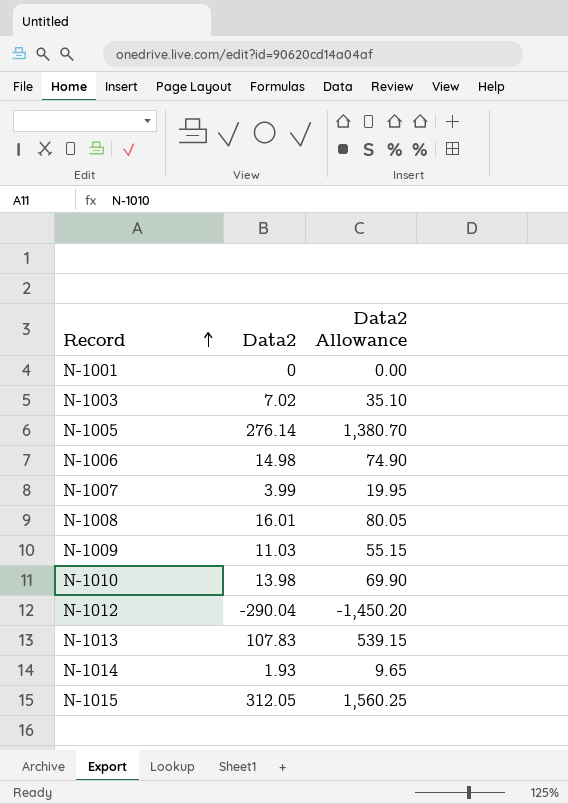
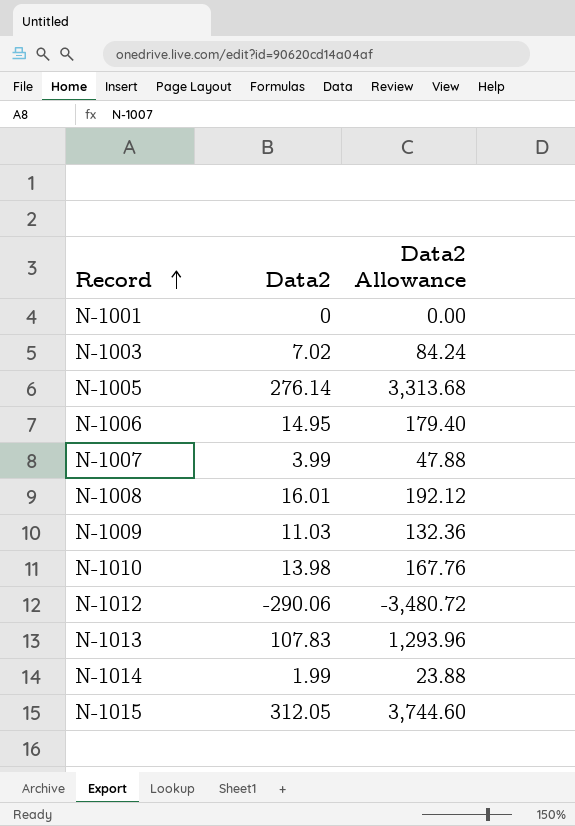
column Data2 Allowance | formula: [Data2] * 5 -> [Data2] * 12
N-1006 | Data2: 14.98 -> 14.95
N-1012 | Data2: -290.04 -> -290.06
N-1014 | Data2: 1.93 -> 1.99

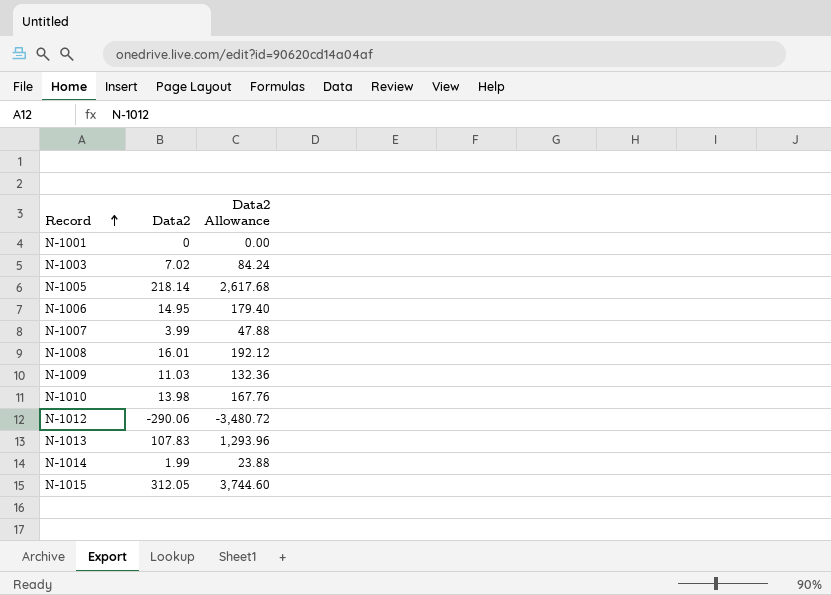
N-1005 | Data2: 276.14 -> 218.14
N-1005 | Data2 Allowance: 3,313.68 -> 2,617.68

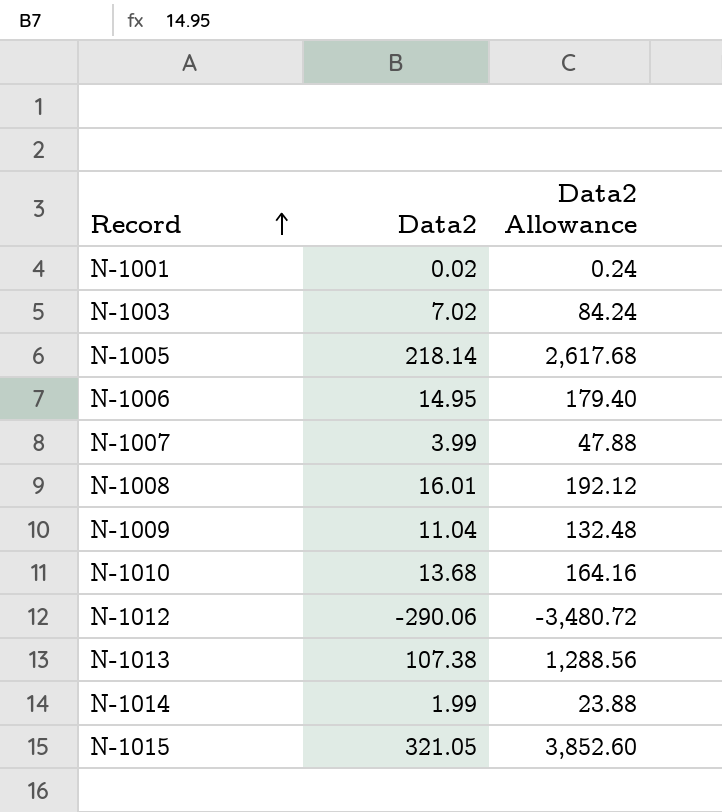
N-1001 | Data2: 0 -> 0.02
N-1001 | Data2 Allowance: 0.00 -> 0.24
N-1009 | Data2: 11.03 -> 11.04
N-1009 | Data2 Allowance: 132.36 -> 132.48
N-1010 | Data2: 13.98 -> 13.68
N-1010 | Data2 Allowance: 167.76 -> 164.16
N-1013 | Data2: 107.83 -> 107.38
N-1013 | Data2 Allowance: 1,293.96 -> 1,288.56
N-1015 | Data2: 312.05 -> 321.05
N-1015 | Data2 Allowance: 3,744.60 -> 3,852.60

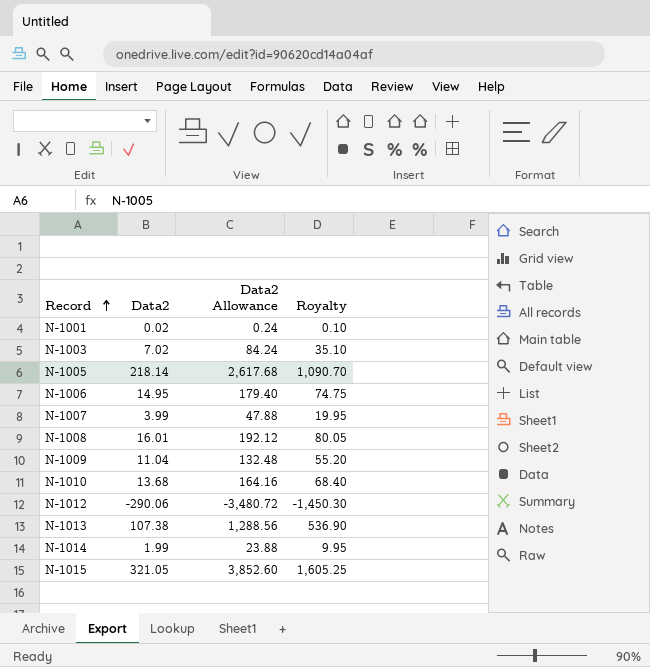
column Royalty | formula: none -> [Data2] * 5

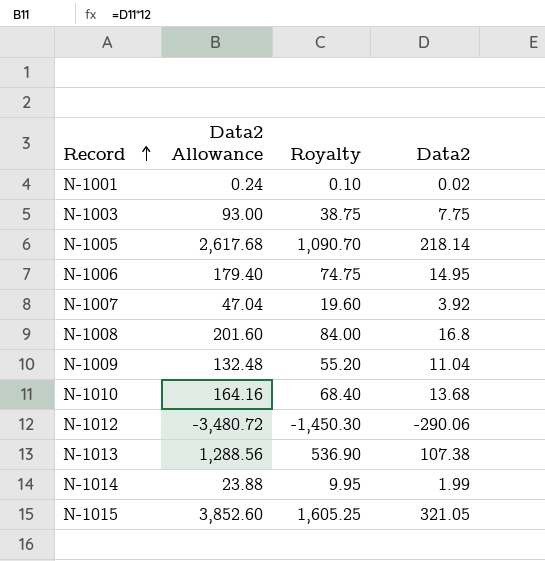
column Data2 | position: 2 -> 4
N-1003 | Data2 Allowance: 84.24 -> 93.00
N-1003 | Royalty: 35.10 -> 38.75
N-1003 | Data2: 7.02 -> 7.75
N-1007 | Data2 Allowance: 47.88 -> 47.04
N-1007 | Royalty: 19.95 -> 19.60
N-1007 | Data2: 3.99 -> 3.92
N-1008 | Data2 Allowance: 192.12 -> 201.60
N-1008 | Royalty: 80.05 -> 84.00
N-1008 | Data2: 16.01 -> 16.8

